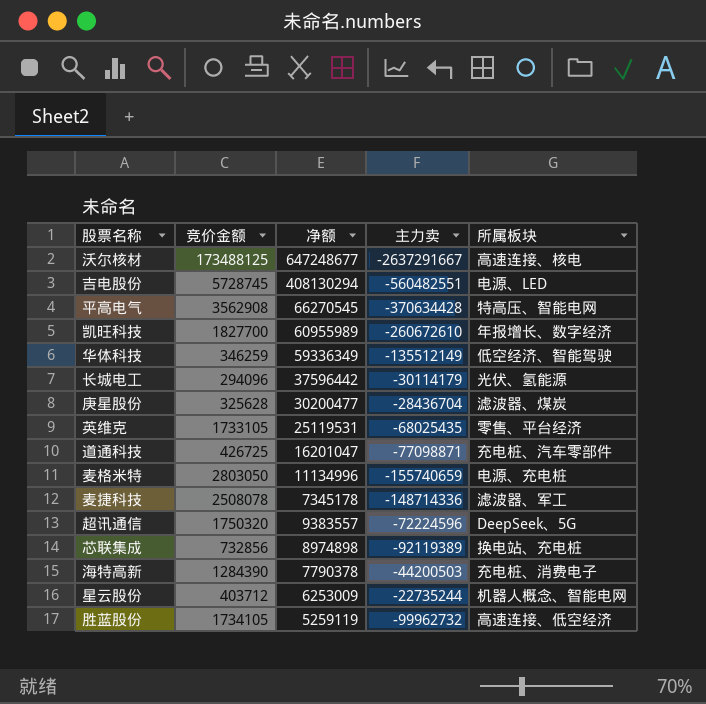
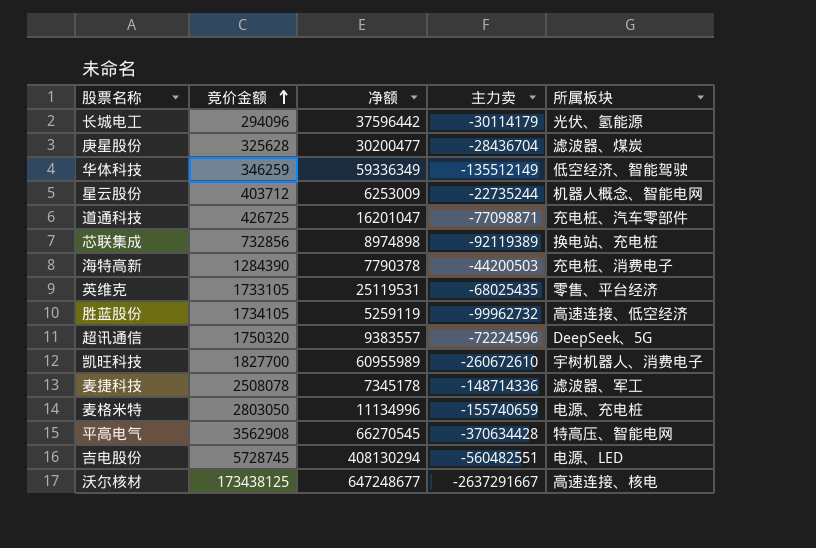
row order: none -> 竞价金额 ascending
凯旺科技 | 所属板块: 年报增长、数字经济 -> 宇树机器人、消费电子
沃尔核材 | 竞价金额: 173488125 -> 173438125

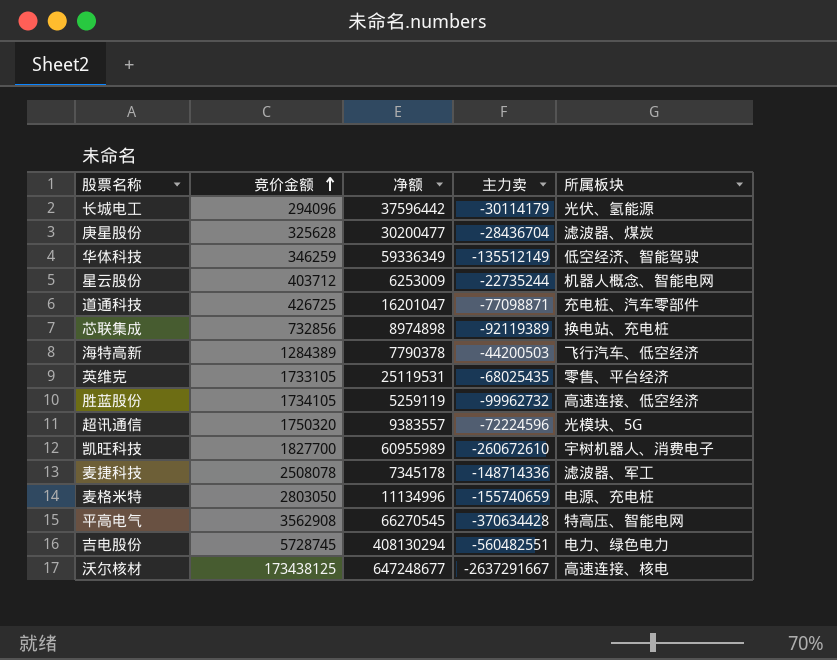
海特高新 | 竞价金额: 1284390 -> 1284389
海特高新 | 所属板块: 充电桩、消费电子 -> 飞行汽车、低空经济
超讯通信 | 所属板块: DeepSeek、5G -> 光模块、5G
吉电股份 | 所属板块: 电源、LED -> 电力、绿色电力

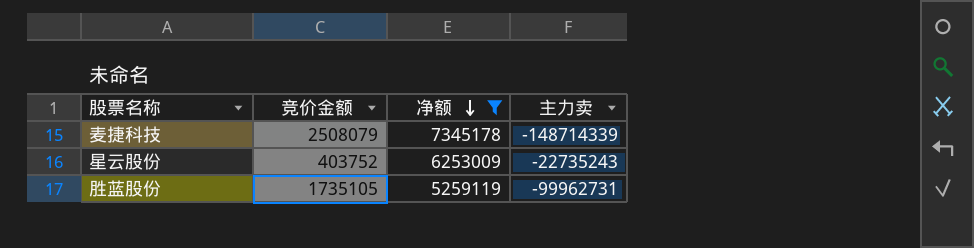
filter: none -> 净额 <= 7345178
row order: 竞价金额 ascending -> 净额 descending
column 所属板块 | position: 5 -> none
麦捷科技 | 竞价金额: 2508078 -> 2508079
麦捷科技 | 主力卖: -148714336 -> -148714339
星云股份 | 竞价金额: 403712 -> 403752
星云股份 | 主力卖: -22735244 -> -22735243
胜蓝股份 | 竞价金额: 1734105 -> 1735105
胜蓝股份 | 主力卖: -99962732 -> -99962731

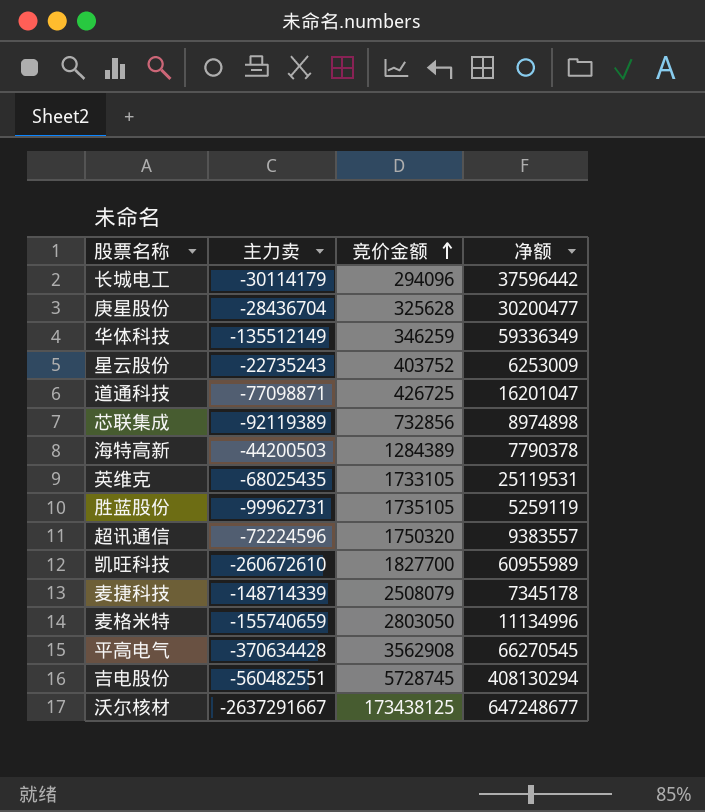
filter: 净额 <= 7345178 -> none
row order: 净额 descending -> 竞价金额 ascending
column 主力卖 | position: 4 -> 2

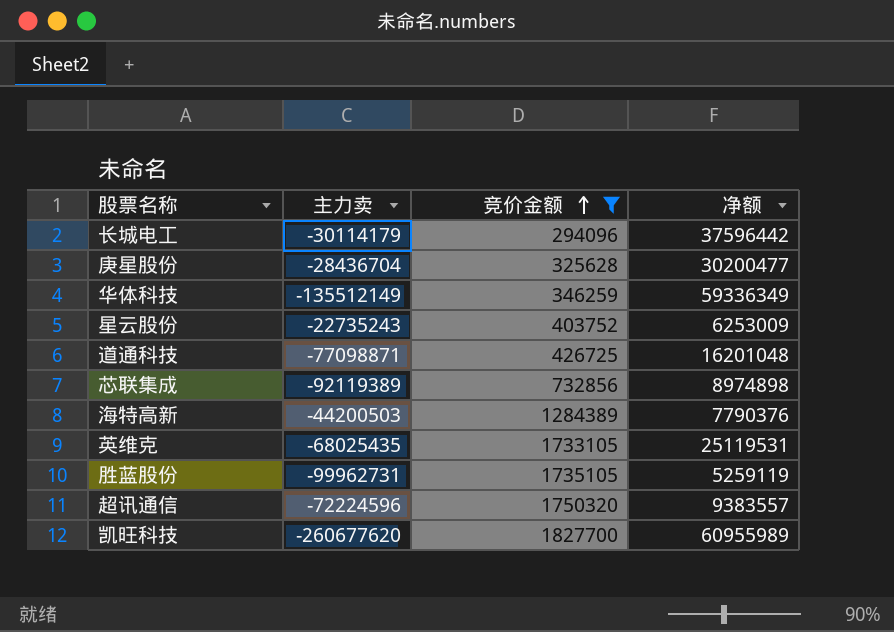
filter: none -> 竞价金额 <= 1827700
道通科技 | 净额: 16201047 -> 16201048
海特高新 | 净额: 7790378 -> 7790376
凯旺科技 | 主力卖: -260672610 -> -260677620

